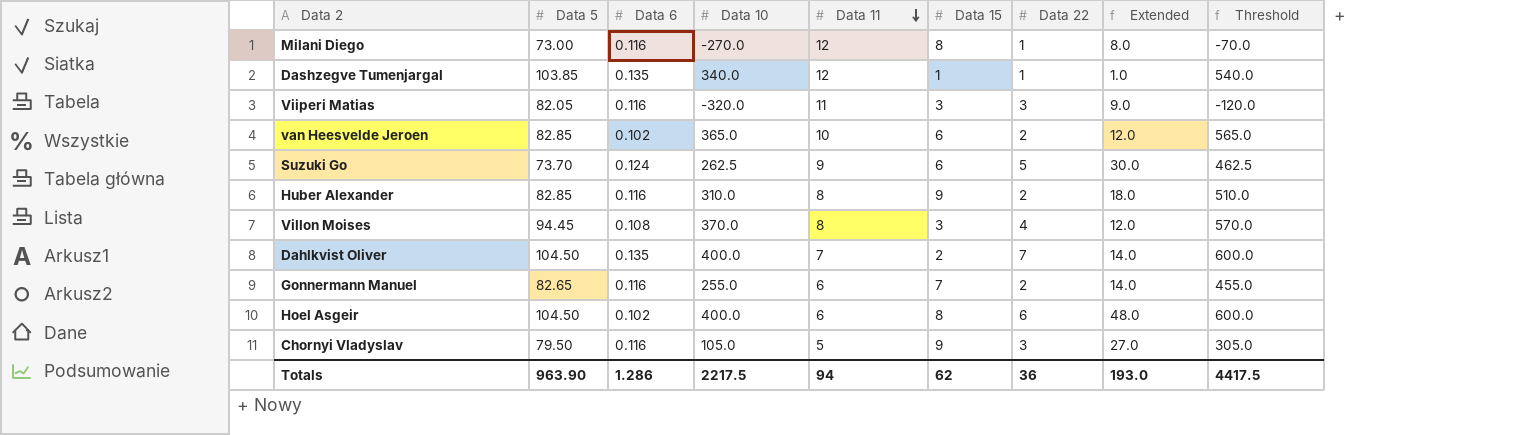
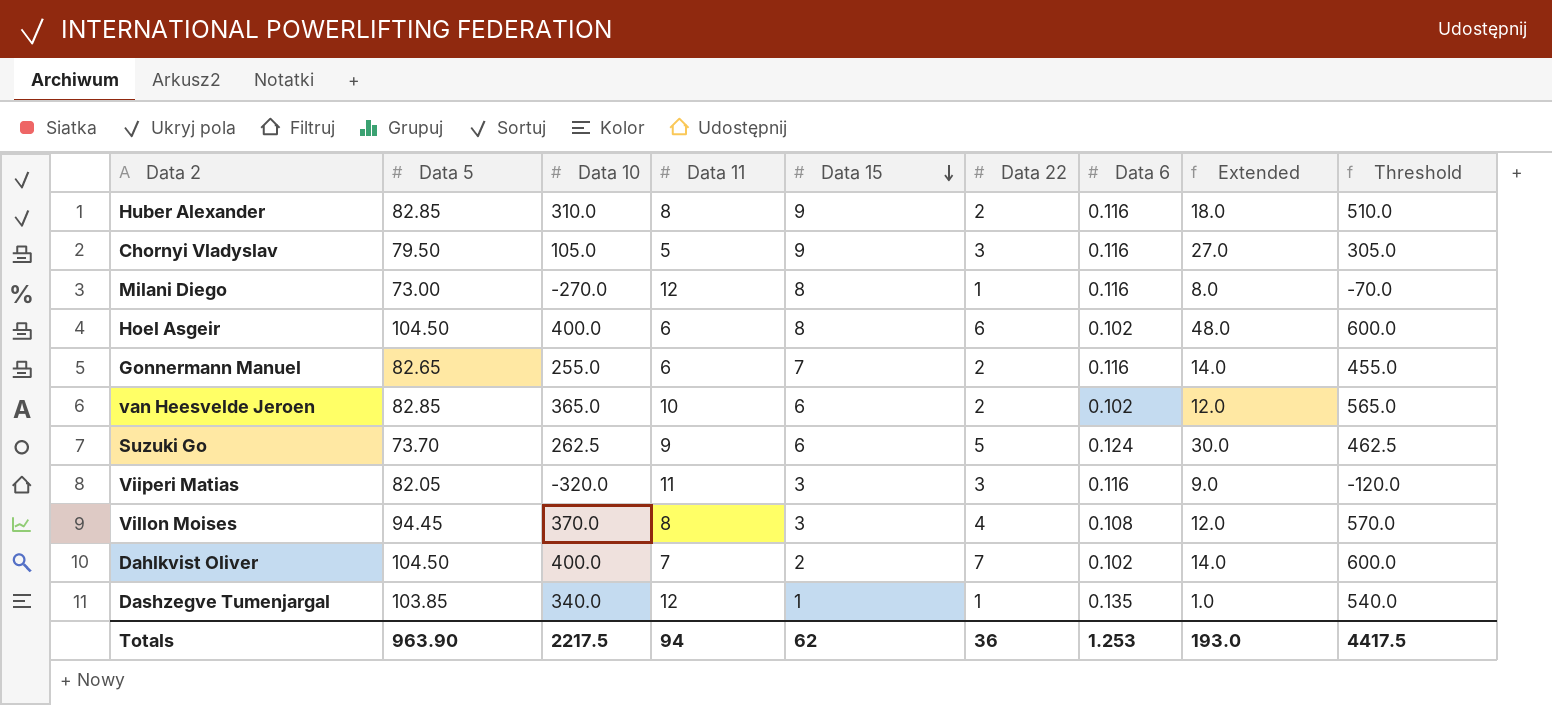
row order: Data 11 descending -> Data 15 descending
column Data 6 | position: 3 -> 7
Dahlkvist Oliver | Data 6: 0.135 -> 0.102
Totals | Data 6: 1.286 -> 1.253

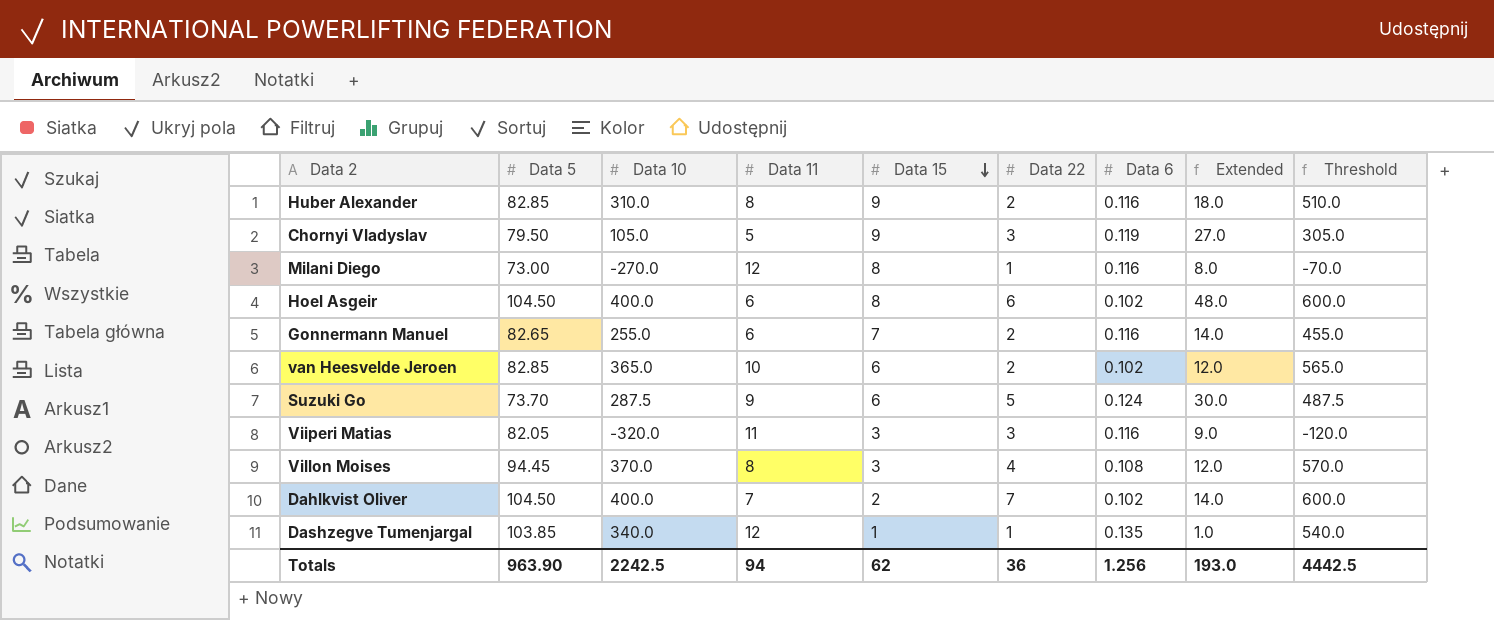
Chornyi Vladyslav | Data 6: 0.116 -> 0.119
Suzuki Go | Data 10: 262.5 -> 287.5
Suzuki Go | Threshold: 462.5 -> 487.5
Totals | Data 10: 2217.5 -> 2242.5
Totals | Data 6: 1.253 -> 1.256
Totals | Threshold: 4417.5 -> 4442.5

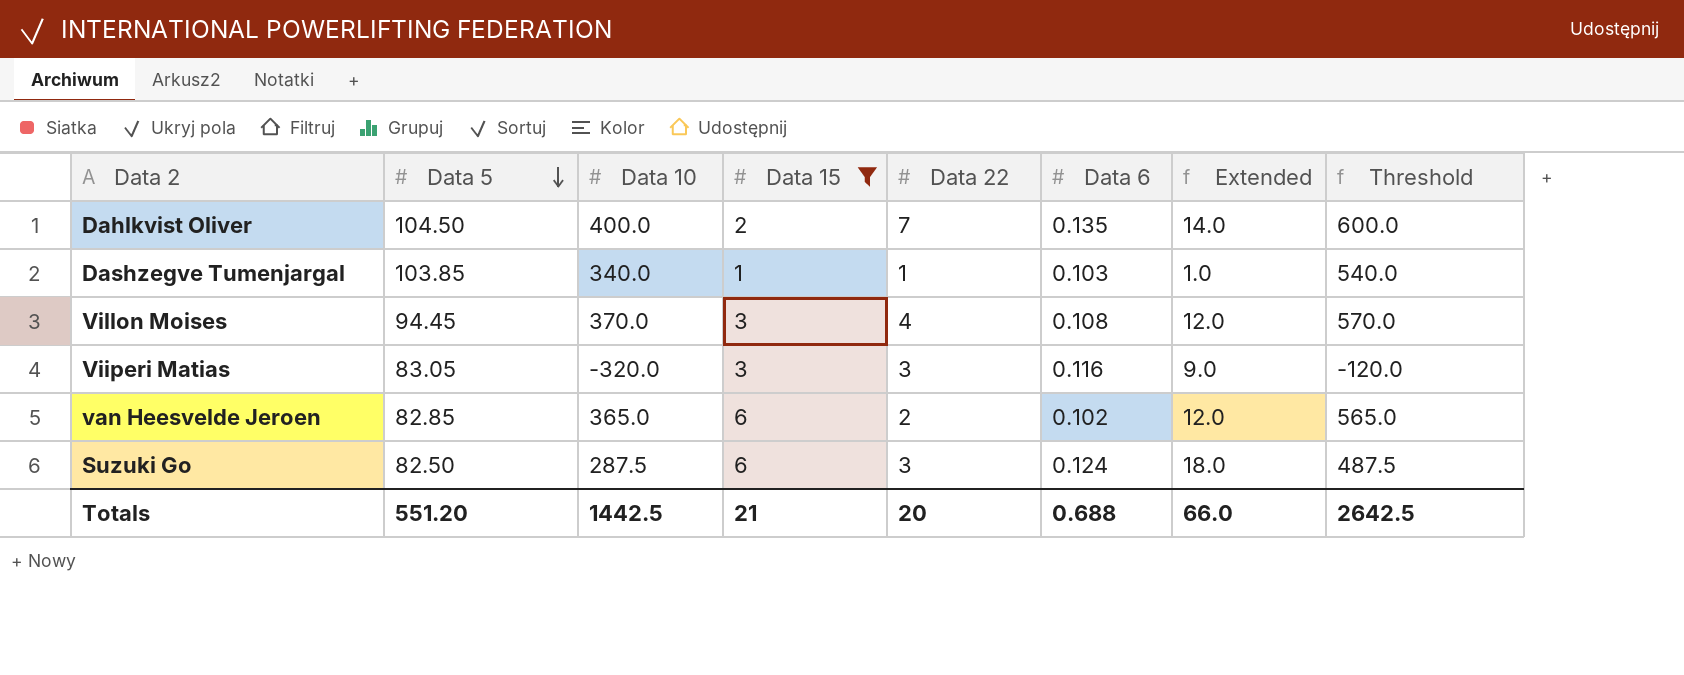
filter: none -> Data 15 <= 6
row order: Data 15 descending -> Data 5 descending
column Data 11 | position: 4 -> none
Dahlkvist Oliver | Data 6: 0.102 -> 0.135
Dashzegve Tumenjargal | Data 6: 0.135 -> 0.103
Viiperi Matias | Data 5: 82.05 -> 83.05
Suzuki Go | Data 5: 73.70 -> 82.50
Suzuki Go | Data 22: 5 -> 3
Suzuki Go | Extended: 30.0 -> 18.0
Totals | Data 5: 963.90 -> 551.20
Totals | Data 10: 2242.5 -> 1442.5
Totals | Data 15: 62 -> 21
Totals | Data 22: 36 -> 20
Totals | Data 6: 1.256 -> 0.688
Totals | Extended: 193.0 -> 66.0
Totals | Threshold: 4442.5 -> 2642.5

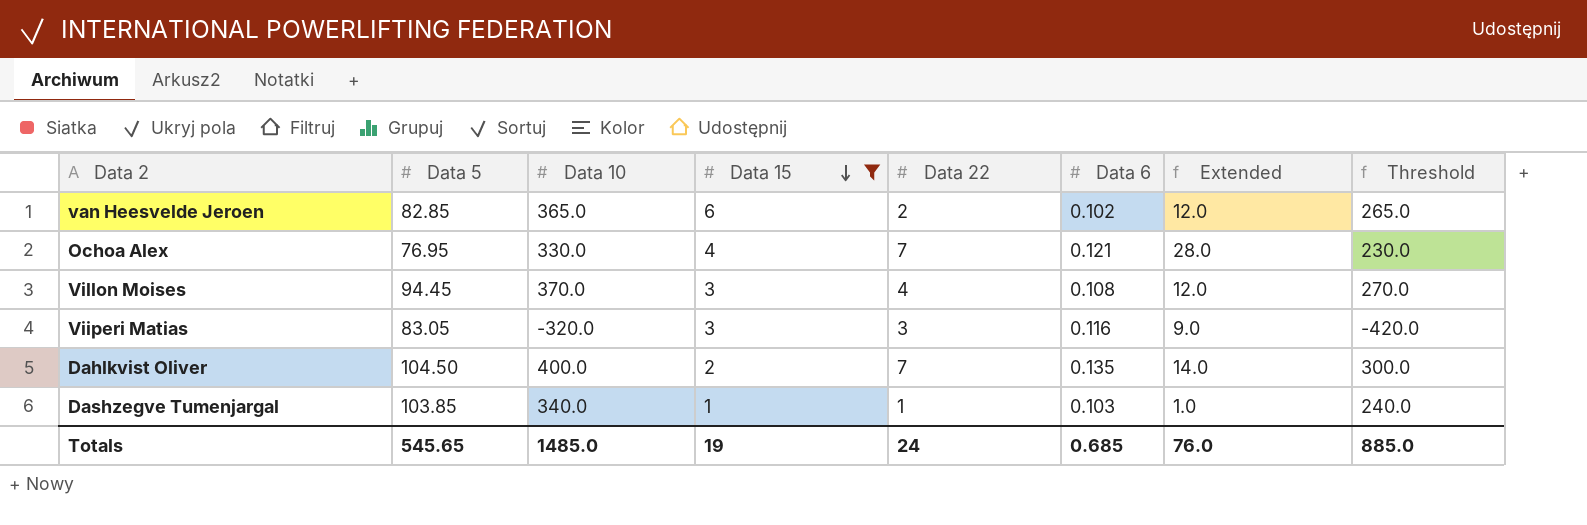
row order: Data 5 descending -> Data 15 descending
column Threshold | formula: [Data 10] + 200 -> [Data 10] - 100
row Suzuki Go: 82.50 | 287.5 | 6 | 3 | 0.124 | 18.0 | 487.5 -> none
row Ochoa Alex: none -> 76.95 | 330.0 | 4 | 7 | 0.121 | 28.0 | 230.0
Totals | Data 5: 551.20 -> 545.65
Totals | Data 10: 1442.5 -> 1485.0
Totals | Data 15: 21 -> 19
Totals | Data 22: 20 -> 24
Totals | Data 6: 0.688 -> 0.685
Totals | Extended: 66.0 -> 76.0
Totals | Threshold: 2642.5 -> 885.0

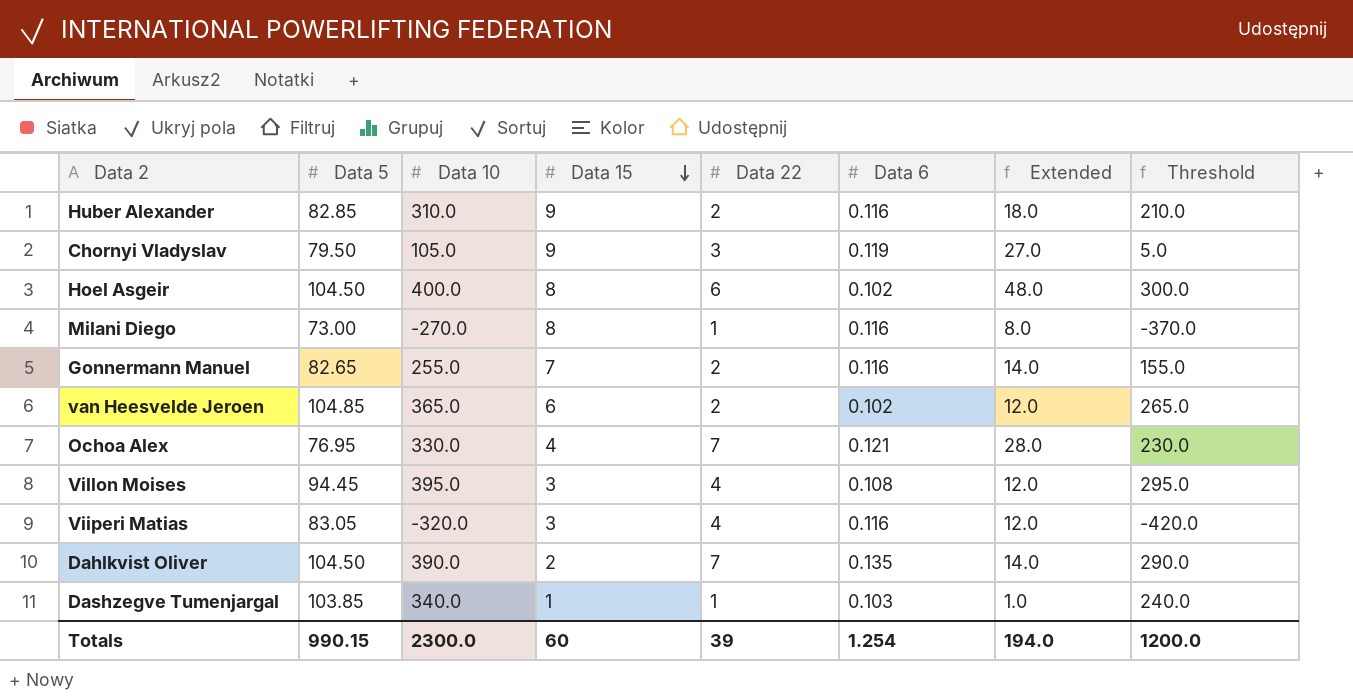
filter: Data 15 <= 6 -> none
van Heesvelde Jeroen | Data 5: 82.85 -> 104.85
Villon Moises | Data 10: 370.0 -> 395.0
Villon Moises | Threshold: 270.0 -> 295.0
Viiperi Matias | Data 22: 3 -> 4
Viiperi Matias | Extended: 9.0 -> 12.0
Dahlkvist Oliver | Data 10: 400.0 -> 390.0
Dahlkvist Oliver | Threshold: 300.0 -> 290.0
Totals | Data 5: 545.65 -> 990.15
Totals | Data 10: 1485.0 -> 2300.0
Totals | Data 15: 19 -> 60
Totals | Data 22: 24 -> 39
Totals | Data 6: 0.685 -> 1.254
Totals | Extended: 76.0 -> 194.0
Totals | Threshold: 885.0 -> 1200.0

